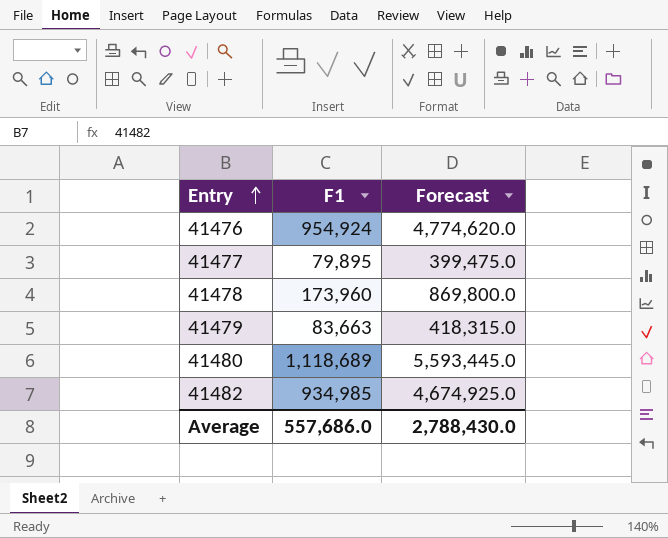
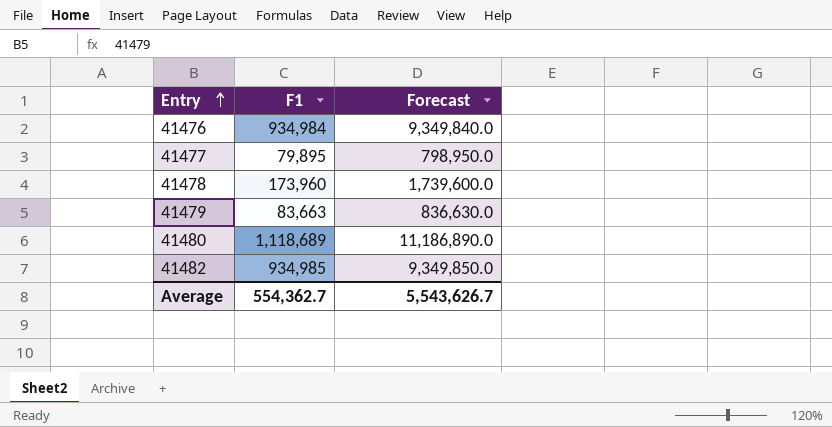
column Forecast | formula: [F1] * 5 -> [F1] * 10
41476 | F1: 954,924 -> 934,984
Average | F1: 557,686.0 -> 554,362.7
Average | Forecast: 2,788,430.0 -> 5,543,626.7

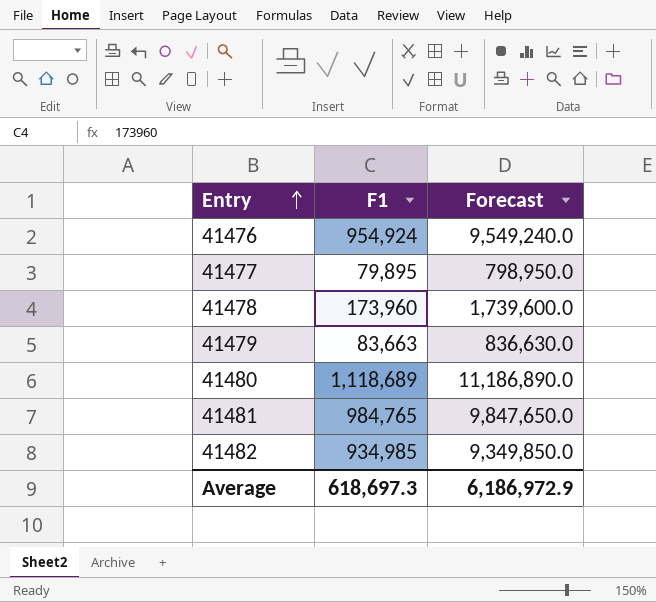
41476 | F1: 934,984 -> 954,924
41476 | Forecast: 9,349,840.0 -> 9,549,240.0
row 41481: none -> 984,765 | 9,847,650.0
Average | F1: 554,362.7 -> 618,697.3
Average | Forecast: 5,543,626.7 -> 6,186,972.9

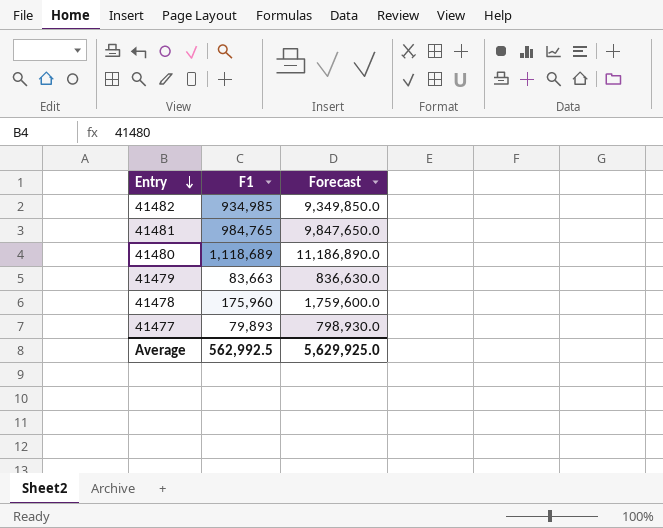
row order: Entry ascending -> Entry descending
row 41476: 954,924 | 9,549,240.0 -> none
41478 | F1: 173,960 -> 175,960
41478 | Forecast: 1,739,600.0 -> 1,759,600.0
41477 | F1: 79,895 -> 79,893
41477 | Forecast: 798,950.0 -> 798,930.0
Average | F1: 618,697.3 -> 562,992.5
Average | Forecast: 6,186,972.9 -> 5,629,925.0

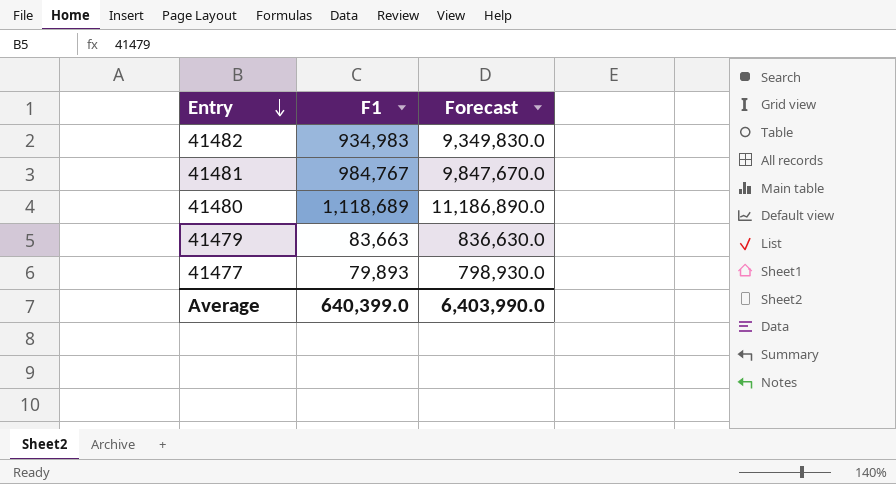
row 41478: 175,960 | 1,759,600.0 -> none
41482 | F1: 934,985 -> 934,983
41482 | Forecast: 9,349,850.0 -> 9,349,830.0
41481 | F1: 984,765 -> 984,767
41481 | Forecast: 9,847,650.0 -> 9,847,670.0
Average | F1: 562,992.5 -> 640,399.0
Average | Forecast: 5,629,925.0 -> 6,403,990.0

